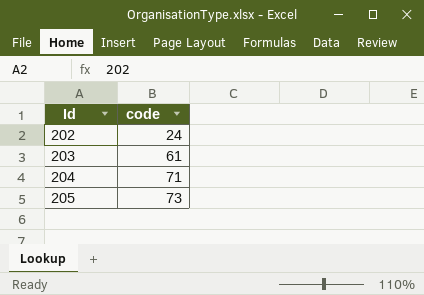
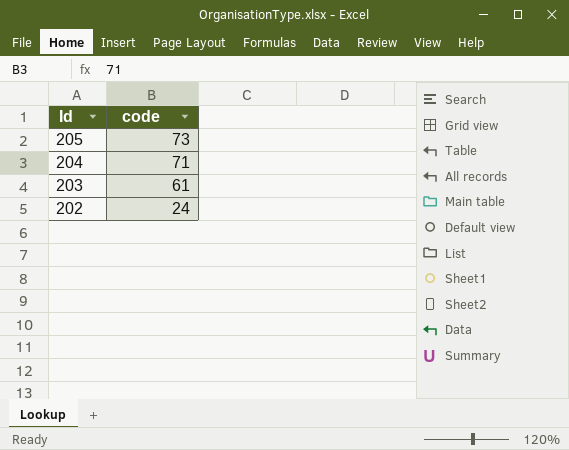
row order: Id ascending -> Id descending

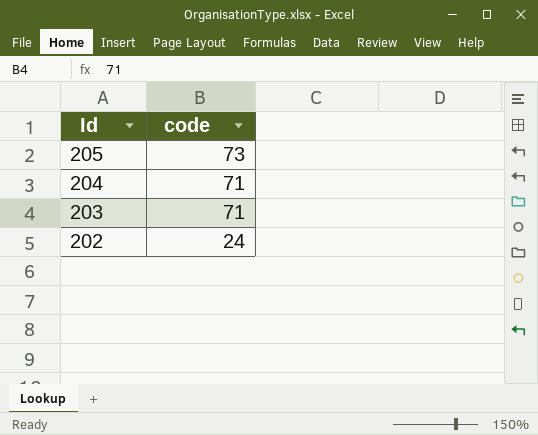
203 | code: 61 -> 71

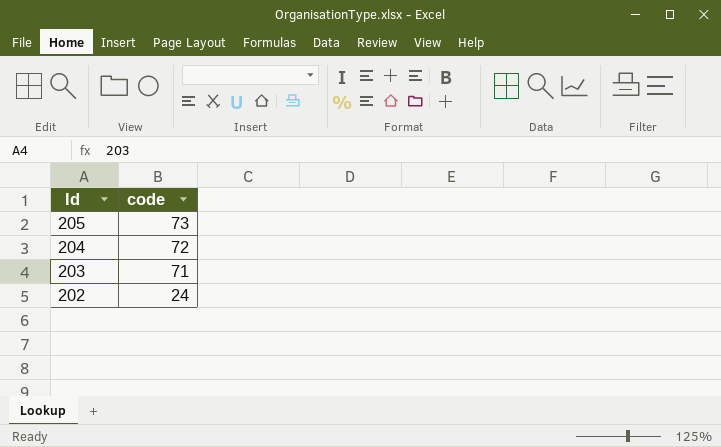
204 | code: 71 -> 72

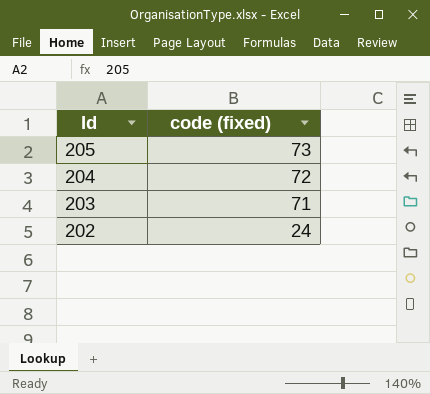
column name: code -> code (fixed)

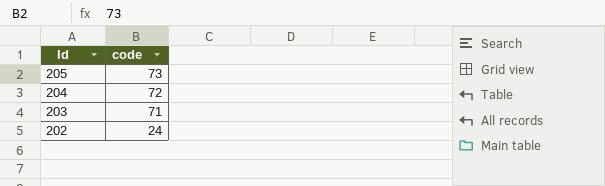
column name: code (fixed) -> code

